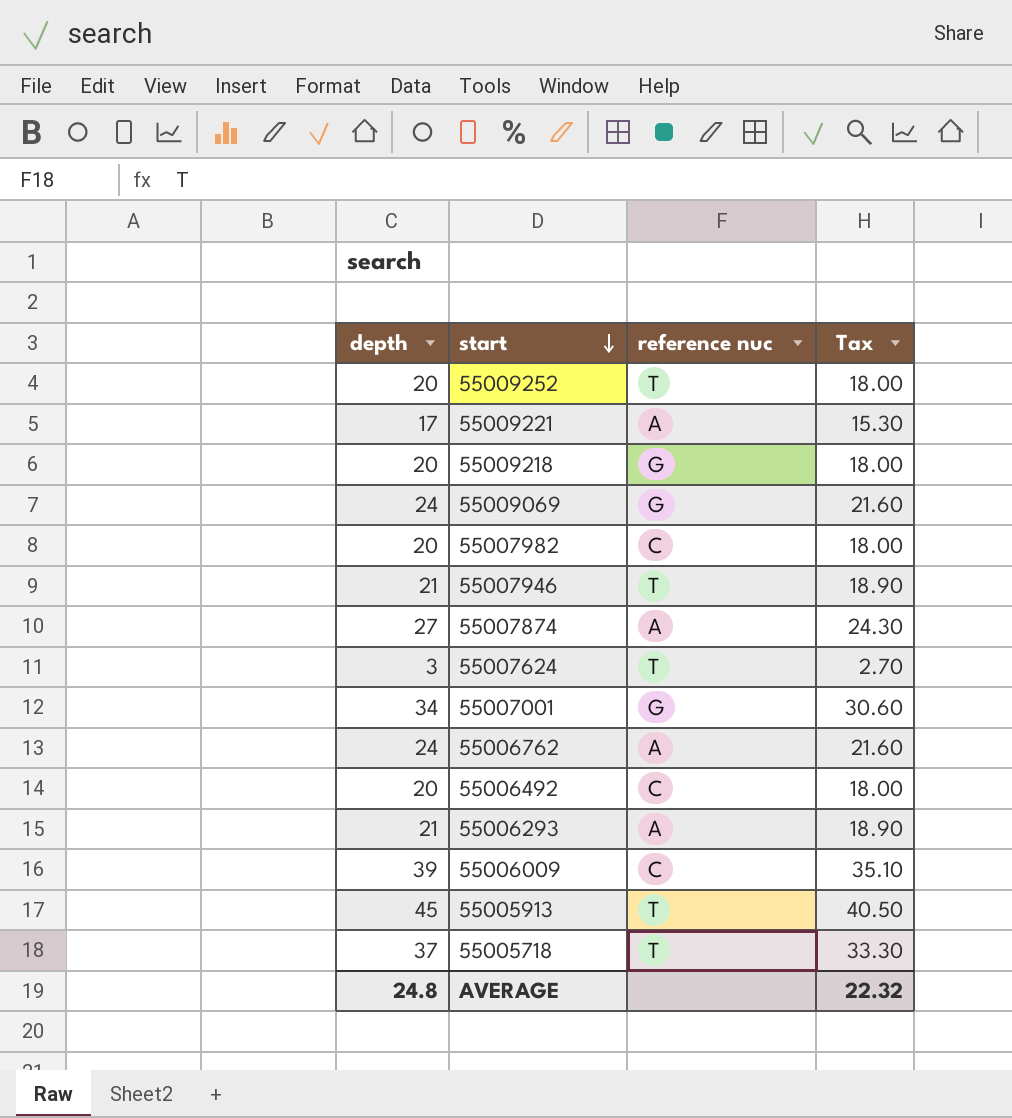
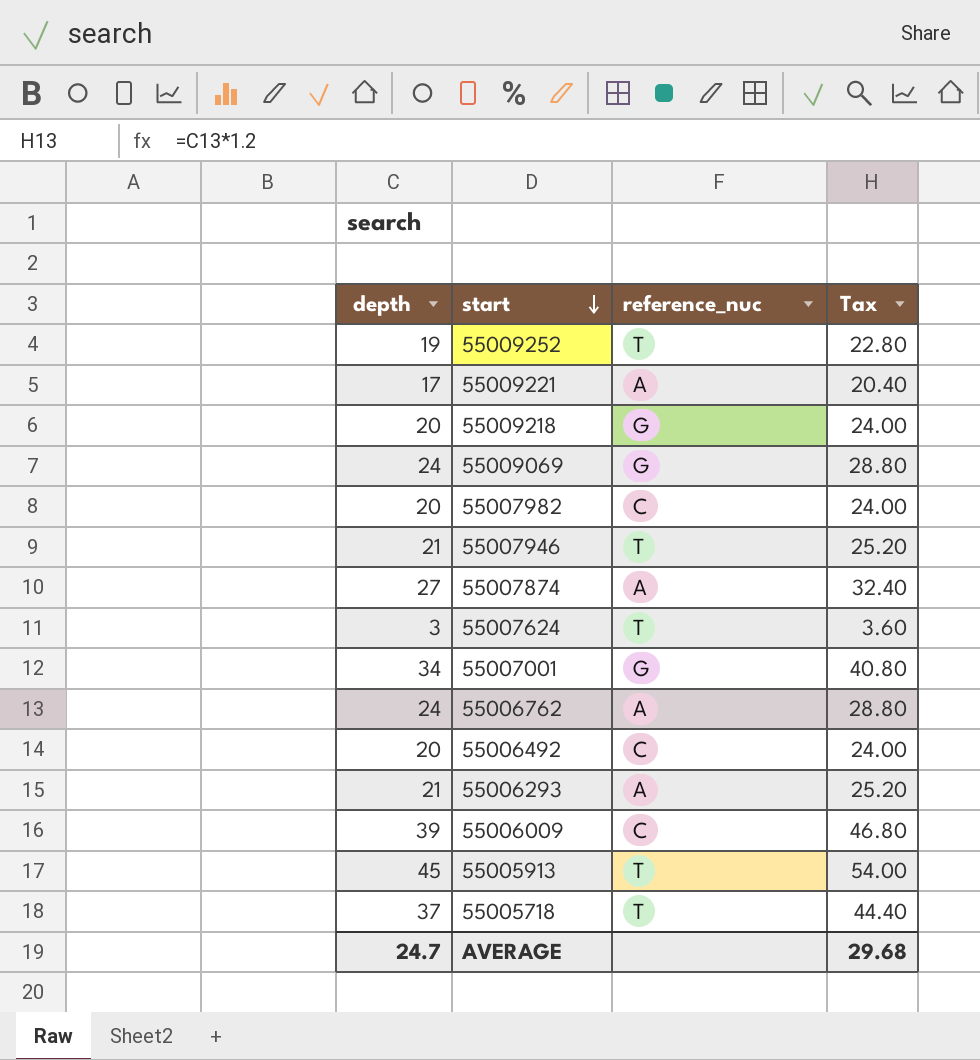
column name: reference nuc -> reference_nuc
column Tax | formula: [depth] * 0.9 -> [depth] * 1.2
55009252 | depth: 20 -> 19
AVERAGE | depth: 24.8 -> 24.7
AVERAGE | Tax: 22.32 -> 29.68

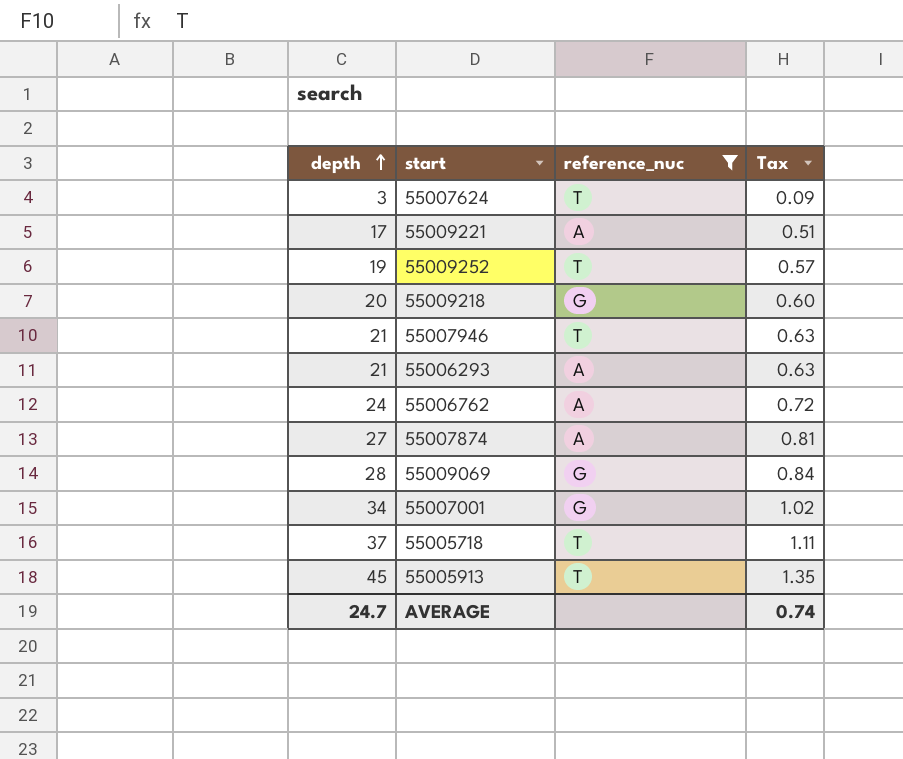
filter: none -> reference_nuc != C
row order: start descending -> depth ascending
column Tax | formula: [depth] * 1.2 -> [depth] * 0.03
55009069 | depth: 24 -> 28
AVERAGE | Tax: 29.68 -> 0.74

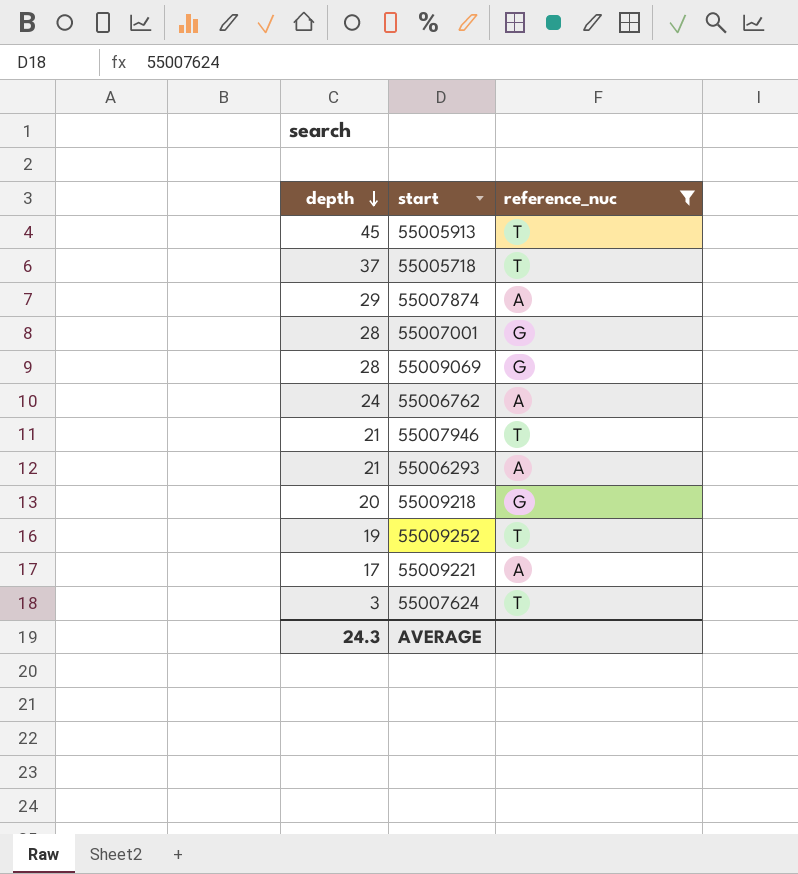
row order: depth ascending -> depth descending
column Tax | formula: [depth] * 0.03 -> none
55007874 | depth: 27 -> 29
55007001 | depth: 34 -> 28
AVERAGE | depth: 24.7 -> 24.3

